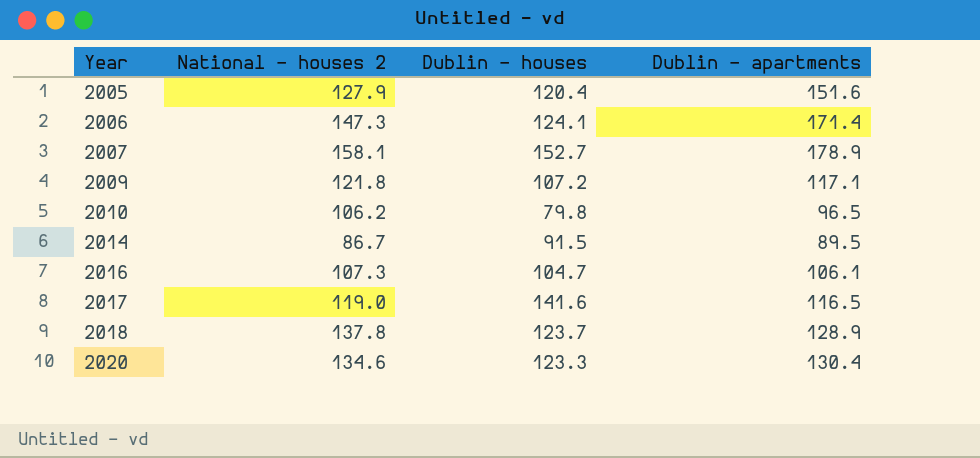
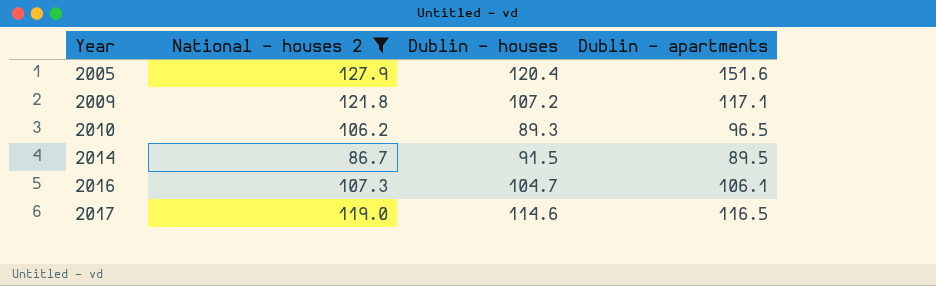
filter: none -> National - houses 2 <= 127.9
2010 | Dublin - houses: 79.8 -> 89.3
2017 | Dublin - houses: 141.6 -> 114.6

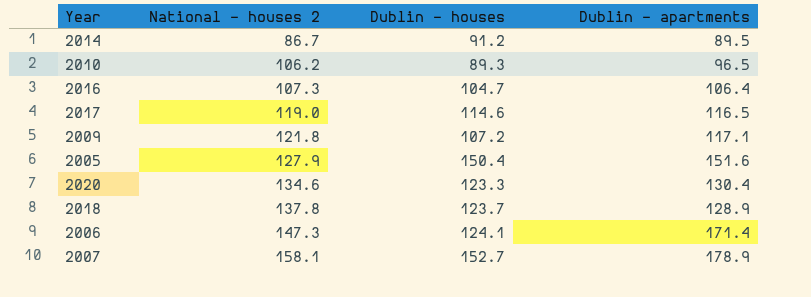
filter: National - houses 2 <= 127.9 -> none
row order: Year ascending -> National - houses 2 ascending
2014 | Dublin - houses: 91.5 -> 91.2
2016 | Dublin - apartments: 106.1 -> 106.4
2005 | Dublin - houses: 120.4 -> 150.4

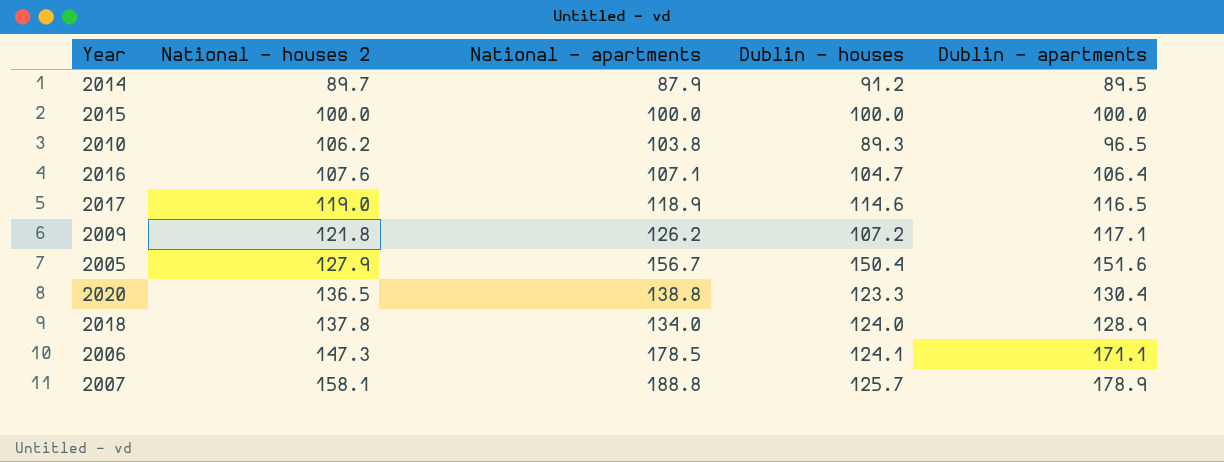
column National - apartments | position: none -> 3
2014 | National - houses 2: 86.7 -> 89.7
row 2015: none -> 100.0 | 100.0 | 100.0 | 100.0
2016 | National - houses 2: 107.3 -> 107.6
2020 | National - houses 2: 134.6 -> 136.5
2018 | Dublin - houses: 123.7 -> 124.0
2006 | Dublin - apartments: 171.4 -> 171.1
2007 | Dublin - houses: 152.7 -> 125.7

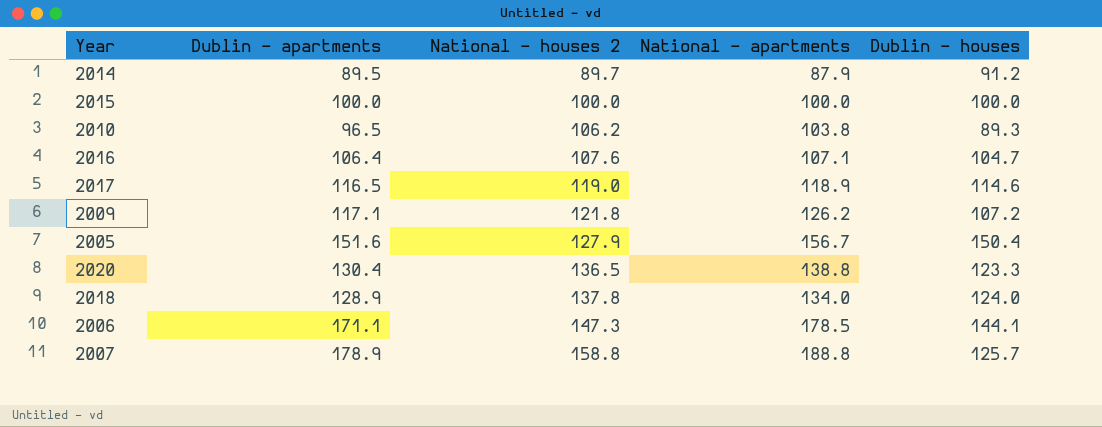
column Dublin - apartments | position: 5 -> 2
2006 | Dublin - houses: 124.1 -> 144.1
2007 | National - houses 2: 158.1 -> 158.8

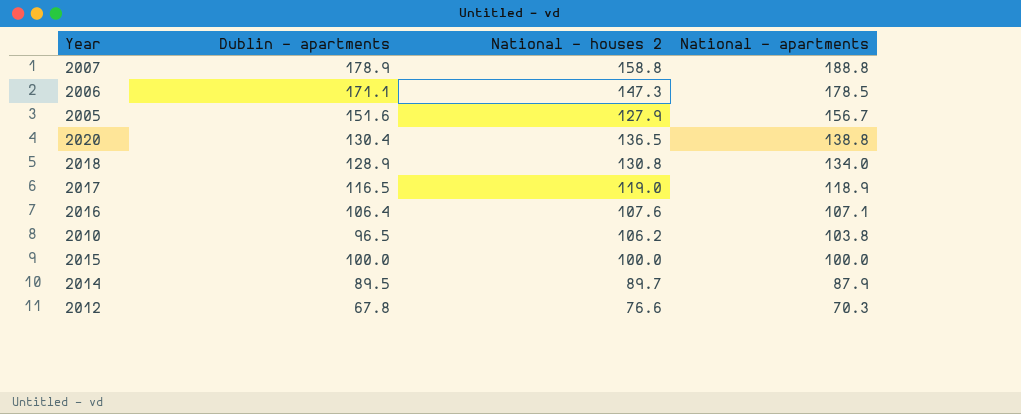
row order: National - houses 2 ascending -> National - apartments descending
column Dublin - houses | position: 5 -> none
row 2009: 117.1 | 121.8 | 126.2 | 107.2 -> none
2018 | National - houses 2: 137.8 -> 130.8
row 2012: none -> 67.8 | 76.6 | 70.3

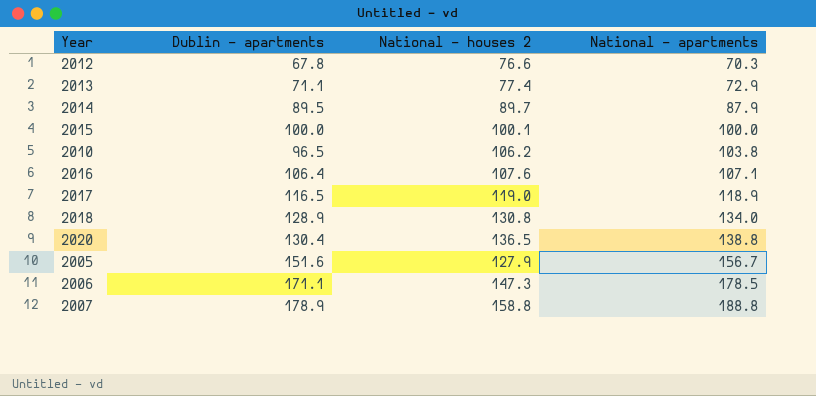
row order: National - apartments descending -> National - apartments ascending
row 2013: none -> 71.1 | 77.4 | 72.9
2015 | National - houses 2: 100.0 -> 100.1

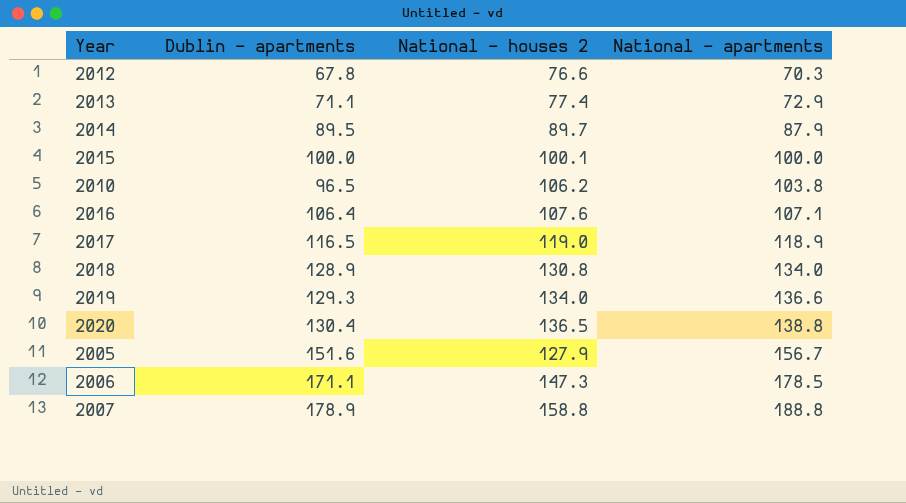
row 2019: none -> 129.3 | 134.0 | 136.6

